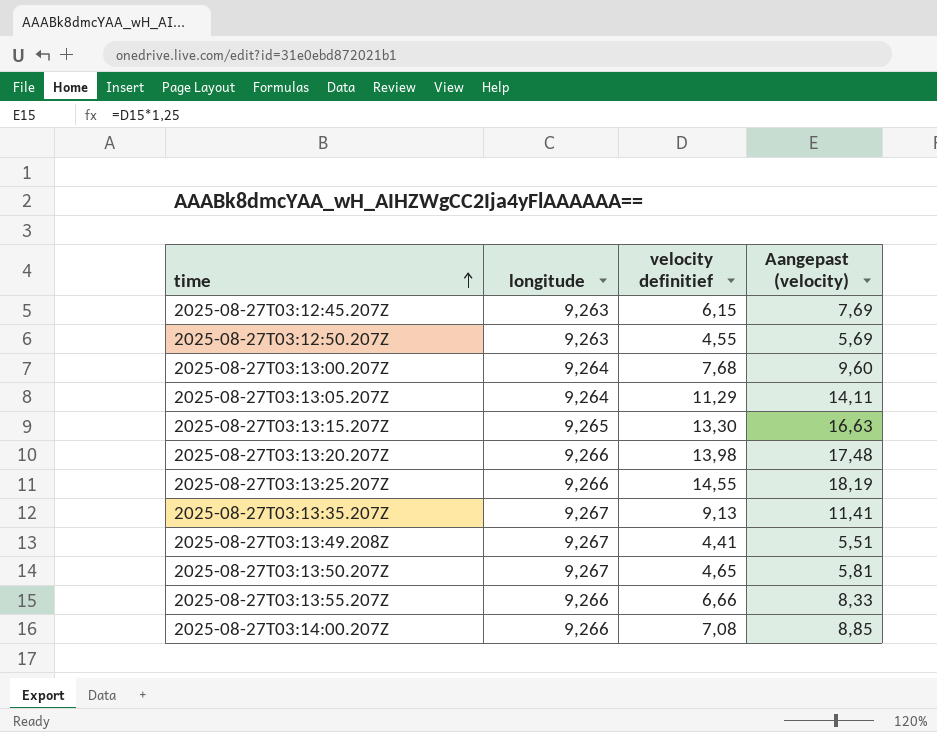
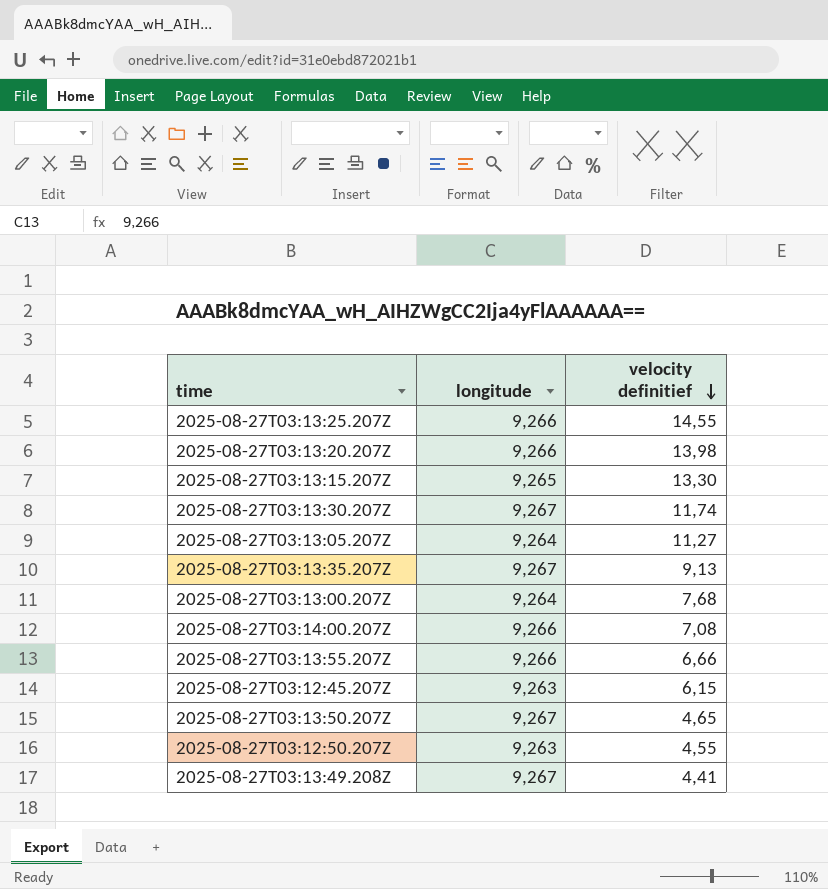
row order: time ascending -> velocity definitief descending
column Aangepast (velocity) | formula: [velocity definitief] * 1,25 -> none
row 2025-08-27T03:13:30.207Z: none -> 9,267 | 11,74
2025-08-27T03:13:05.207Z | velocity definitief: 11,29 -> 11,27

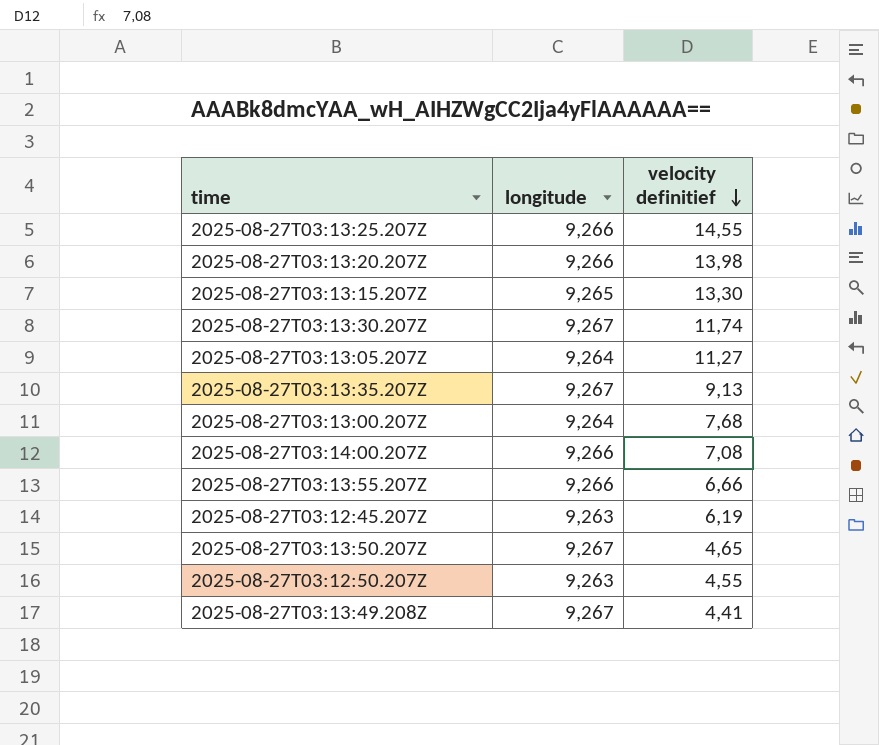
2025-08-27T03:12:45.207Z | velocity definitief: 6,15 -> 6,19

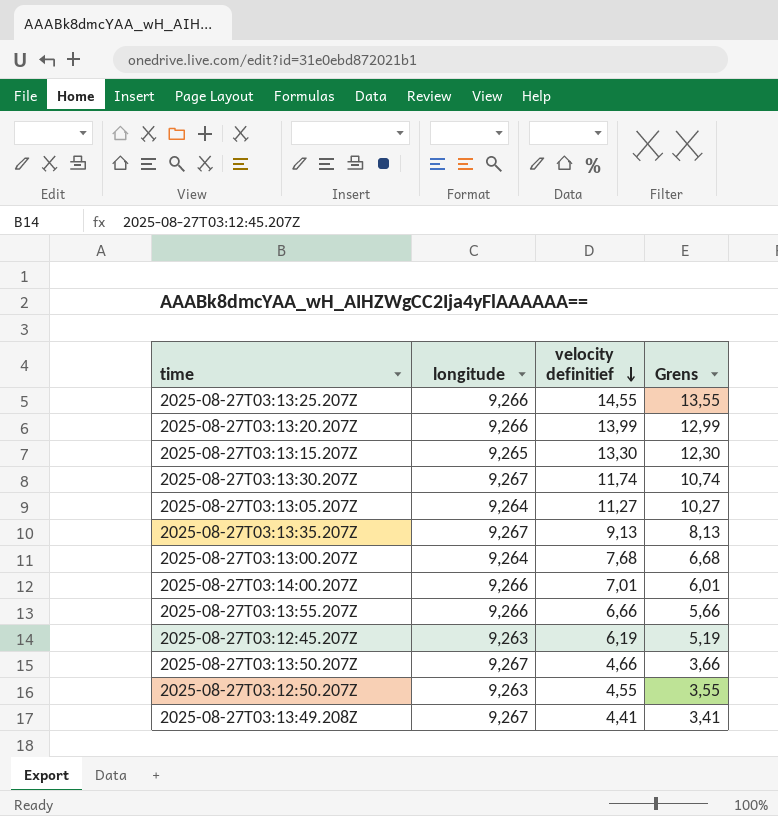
column Grens | formula: none -> [velocity definitief] - 1
2025-08-27T03:13:20.207Z | velocity definitief: 13,98 -> 13,99
2025-08-27T03:14:00.207Z | velocity definitief: 7,08 -> 7,01
2025-08-27T03:13:50.207Z | velocity definitief: 4,65 -> 4,66

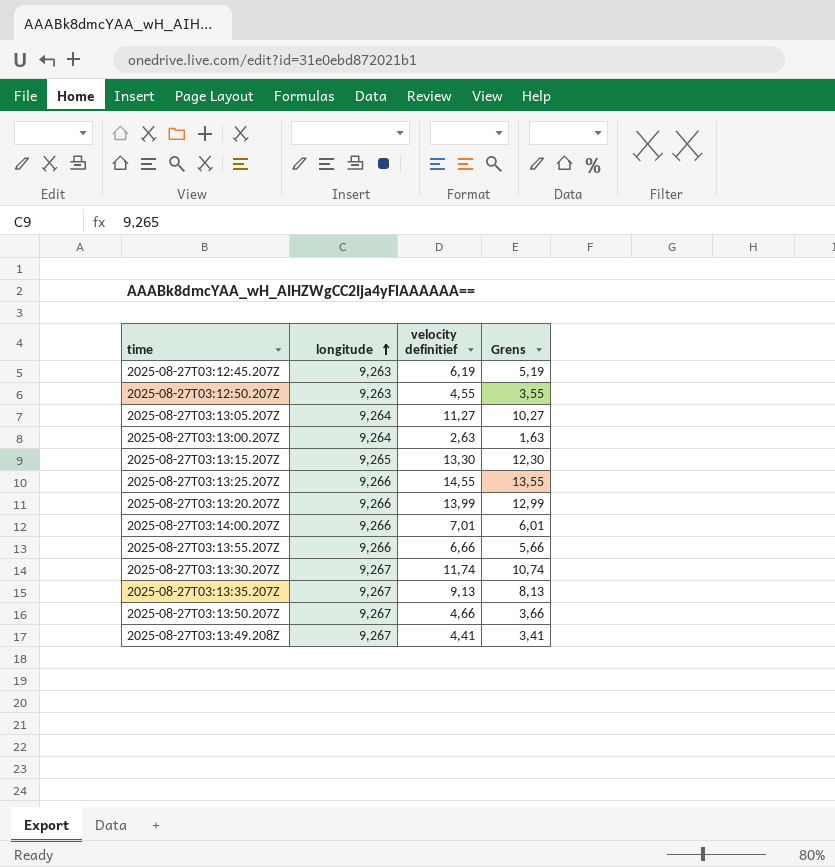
row order: velocity definitief descending -> longitude ascending
2025-08-27T03:13:00.207Z | velocity definitief: 7,68 -> 2,63
2025-08-27T03:13:00.207Z | Grens: 6,68 -> 1,63

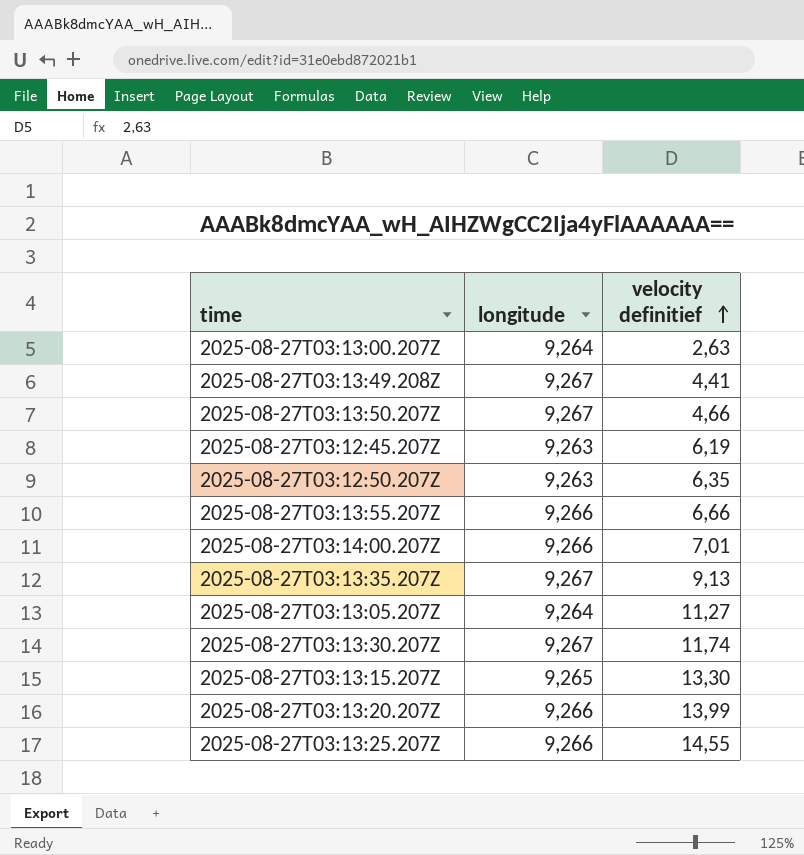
row order: longitude ascending -> velocity definitief ascending
column Grens | formula: [velocity definitief] - 1 -> none
2025-08-27T03:12:50.207Z | velocity definitief: 4,55 -> 6,35

